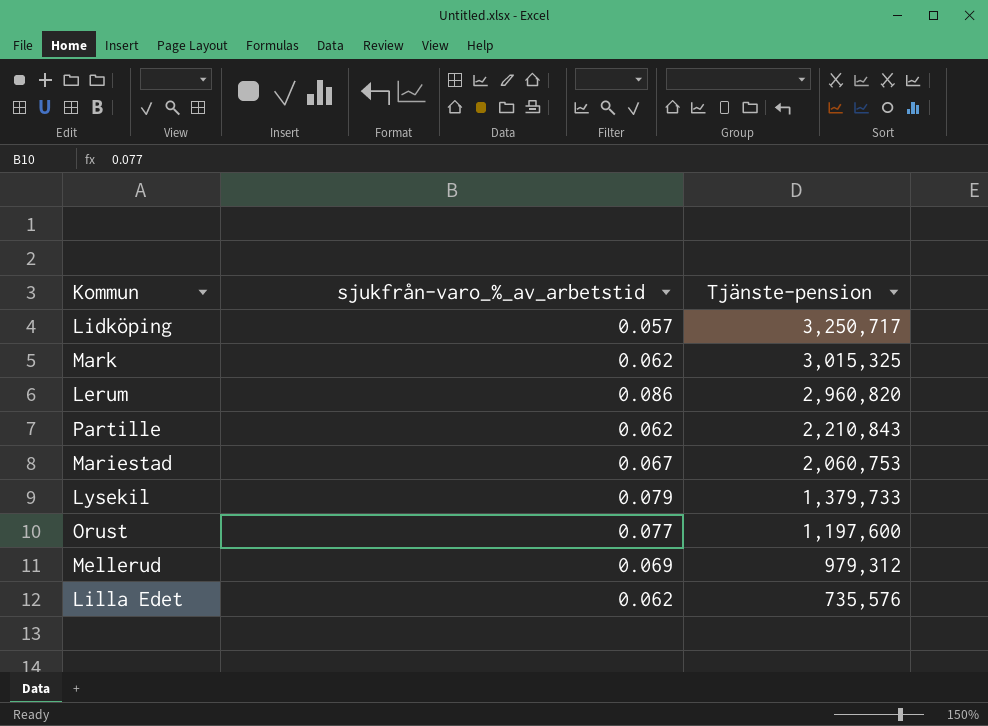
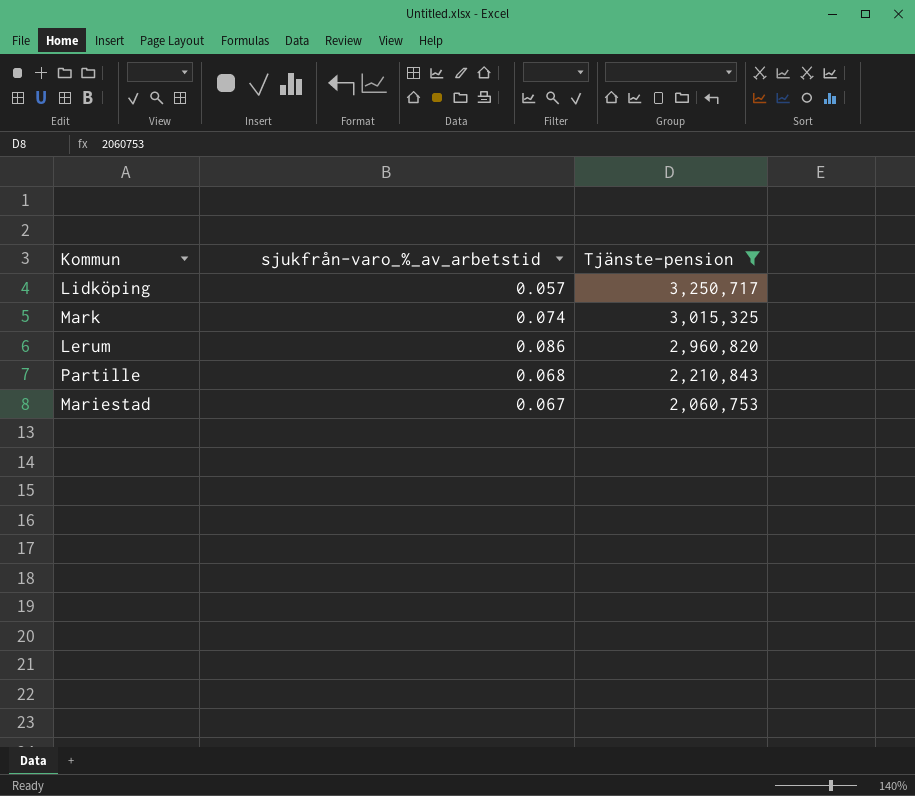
filter: none -> Tjänste-pension >= 2,060,753
Mark | sjukfrån-varo_%_av_arbetstid: 0.062 -> 0.074
Partille | sjukfrån-varo_%_av_arbetstid: 0.062 -> 0.068

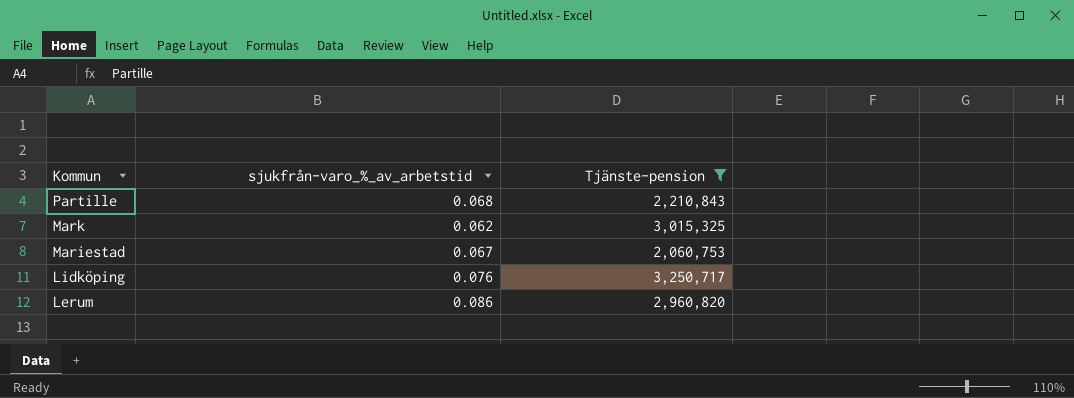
row order: Tjänste-pension descending -> Kommun descending
Mark | sjukfrån-varo_%_av_arbetstid: 0.074 -> 0.062
Lidköping | sjukfrån-varo_%_av_arbetstid: 0.057 -> 0.076

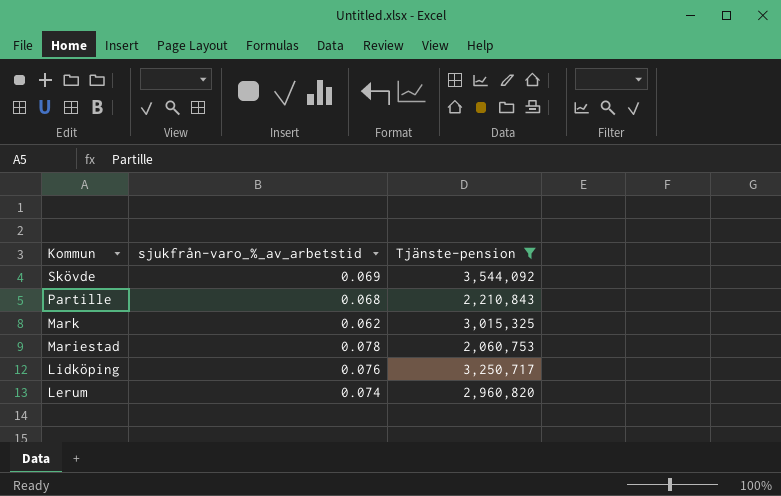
row Skövde: none -> 0.069 | 3,544,092
Mariestad | sjukfrån-varo_%_av_arbetstid: 0.067 -> 0.078
Lerum | sjukfrån-varo_%_av_arbetstid: 0.086 -> 0.074

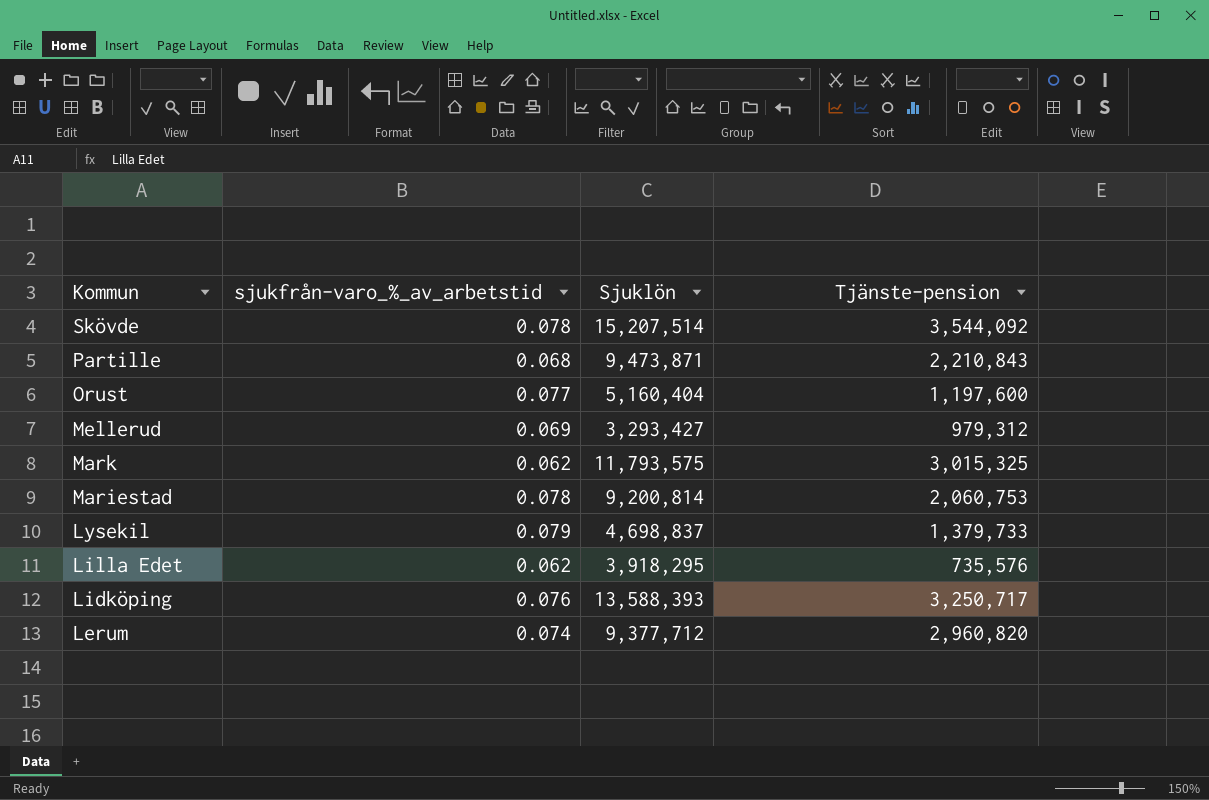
filter: Tjänste-pension >= 2,060,753 -> none
column Sjuklön | position: none -> 3
Skövde | sjukfrån-varo_%_av_arbetstid: 0.069 -> 0.078

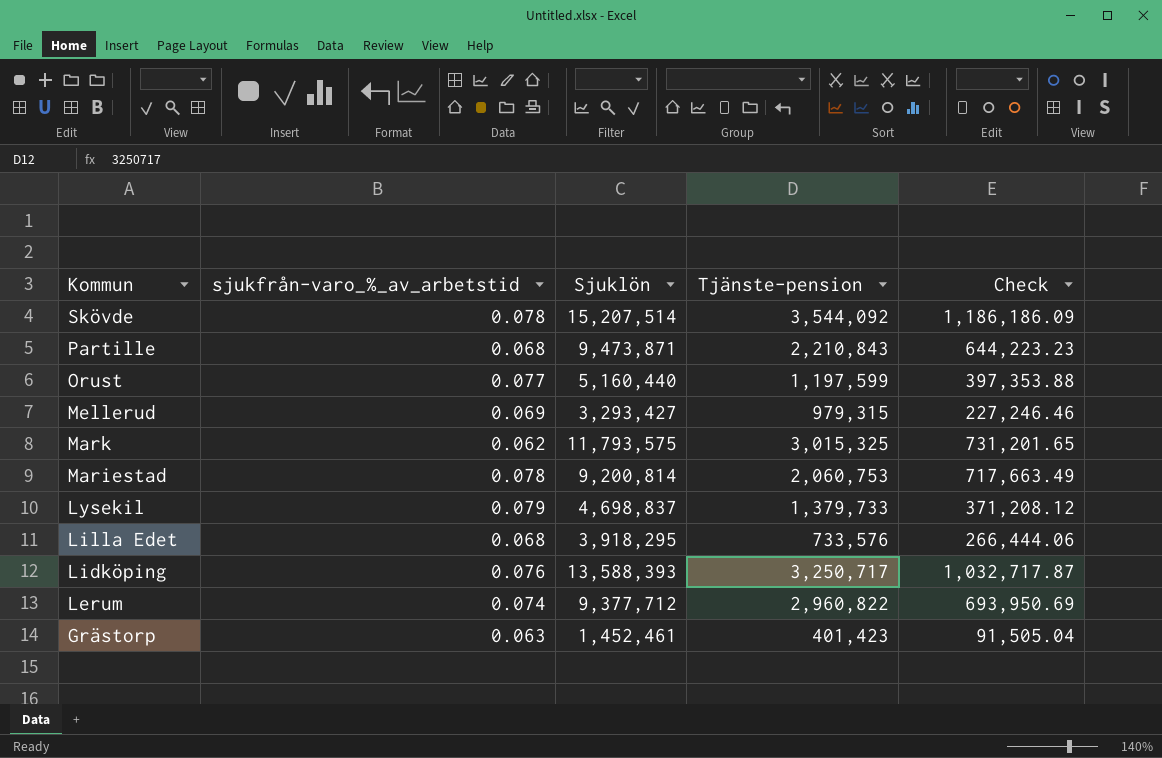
column Check | formula: none -> [sjukfrån-varo_%_av_arbetstid] * [Sjuklön]
Orust | Sjuklön: 5,160,404 -> 5,160,440
Orust | Tjänste-pension: 1,197,600 -> 1,197,599
Mellerud | Tjänste-pension: 979,312 -> 979,315
Lilla Edet | sjukfrån-varo_%_av_arbetstid: 0.062 -> 0.068
Lilla Edet | Tjänste-pension: 735,576 -> 733,576
Lerum | Tjänste-pension: 2,960,820 -> 2,960,822
row Grästorp: none -> 0.063 | 1,452,461 | 401,423 | 91,505.04

